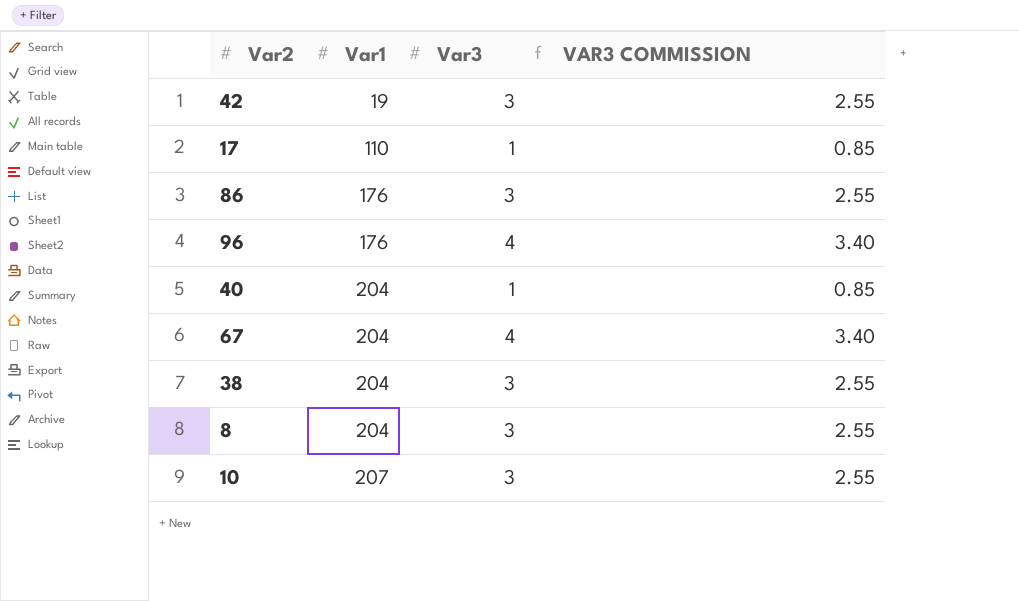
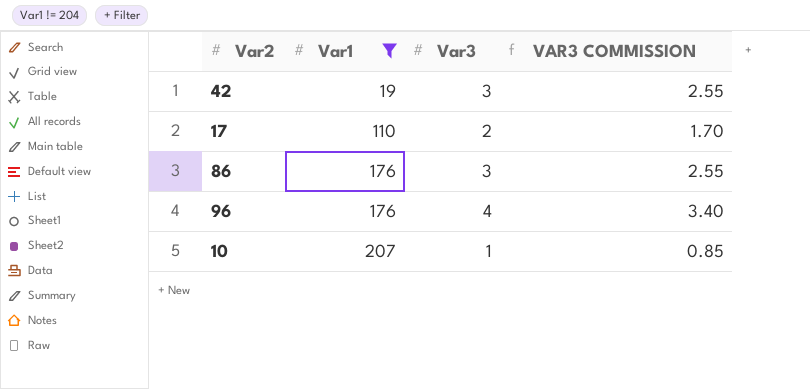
filter: none -> Var1 != 204
17 | Var3: 1 -> 2
17 | VAR3 COMMISSION: 0.85 -> 1.70
10 | Var3: 3 -> 1
10 | VAR3 COMMISSION: 2.55 -> 0.85

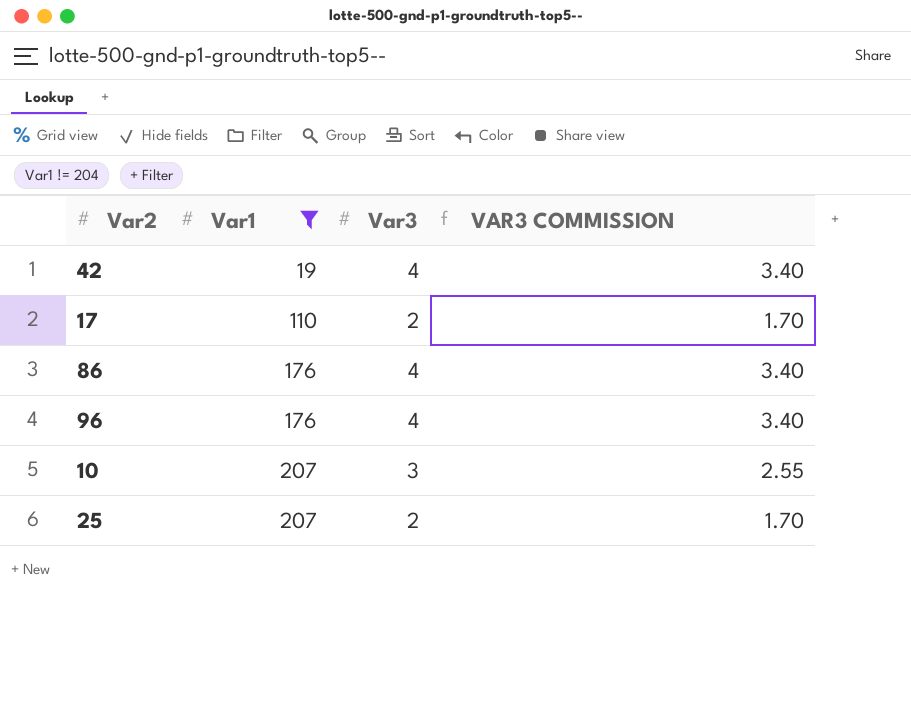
42 | Var3: 3 -> 4
42 | VAR3 COMMISSION: 2.55 -> 3.40
86 | Var3: 3 -> 4
86 | VAR3 COMMISSION: 2.55 -> 3.40
10 | Var3: 1 -> 3
10 | VAR3 COMMISSION: 0.85 -> 2.55
row 25: none -> 207 | 2 | 1.70

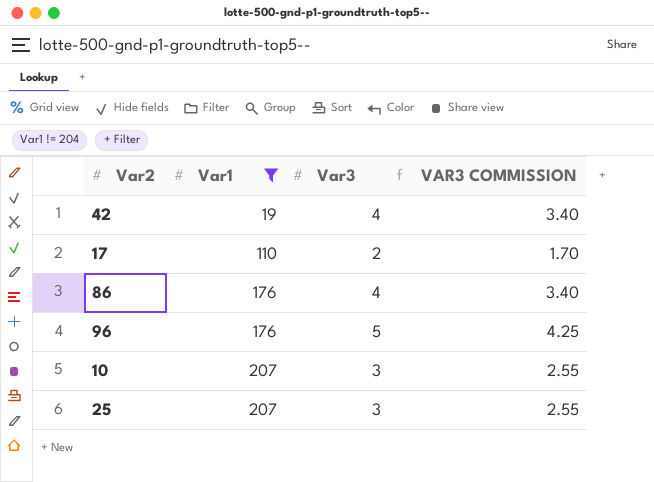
96 | Var3: 4 -> 5
96 | VAR3 COMMISSION: 3.40 -> 4.25
25 | Var3: 2 -> 3
25 | VAR3 COMMISSION: 1.70 -> 2.55

